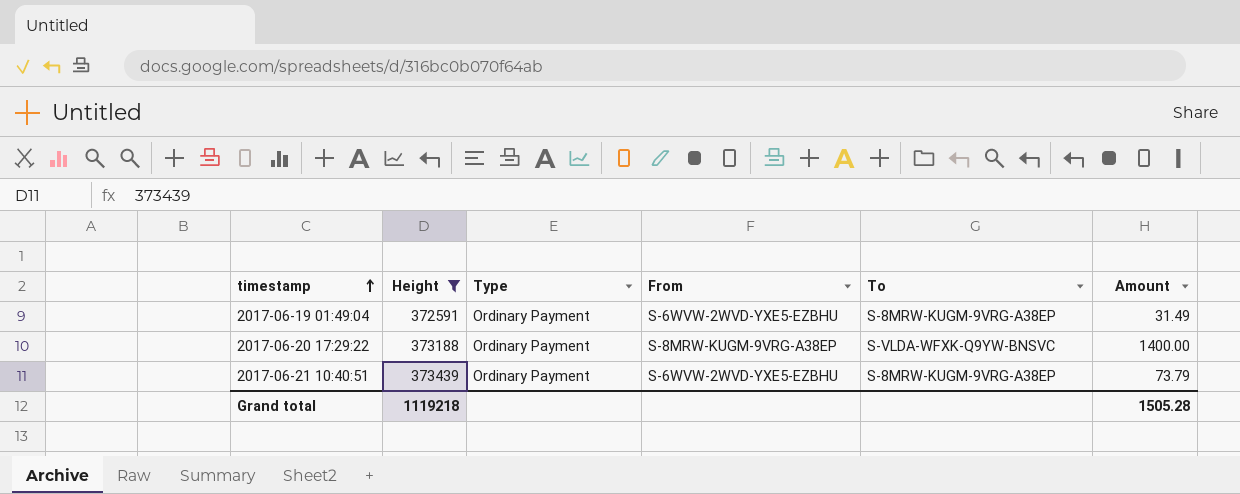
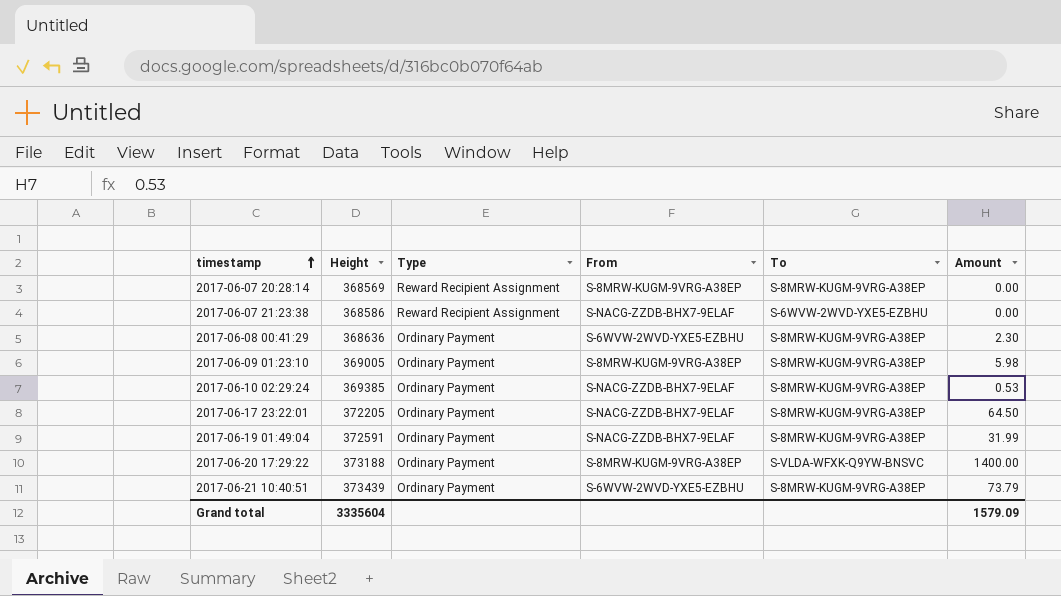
filter: Height >= 372591 -> none
2017-06-19 01:49:04 | From: S-6WVW-2WVD-YXE5-EZBHU -> S-NACG-ZZDB-BHX7-9ELAF
2017-06-19 01:49:04 | Amount: 31.49 -> 31.99
Grand total | Height: 1119218 -> 3335604
Grand total | Amount: 1505.28 -> 1579.09

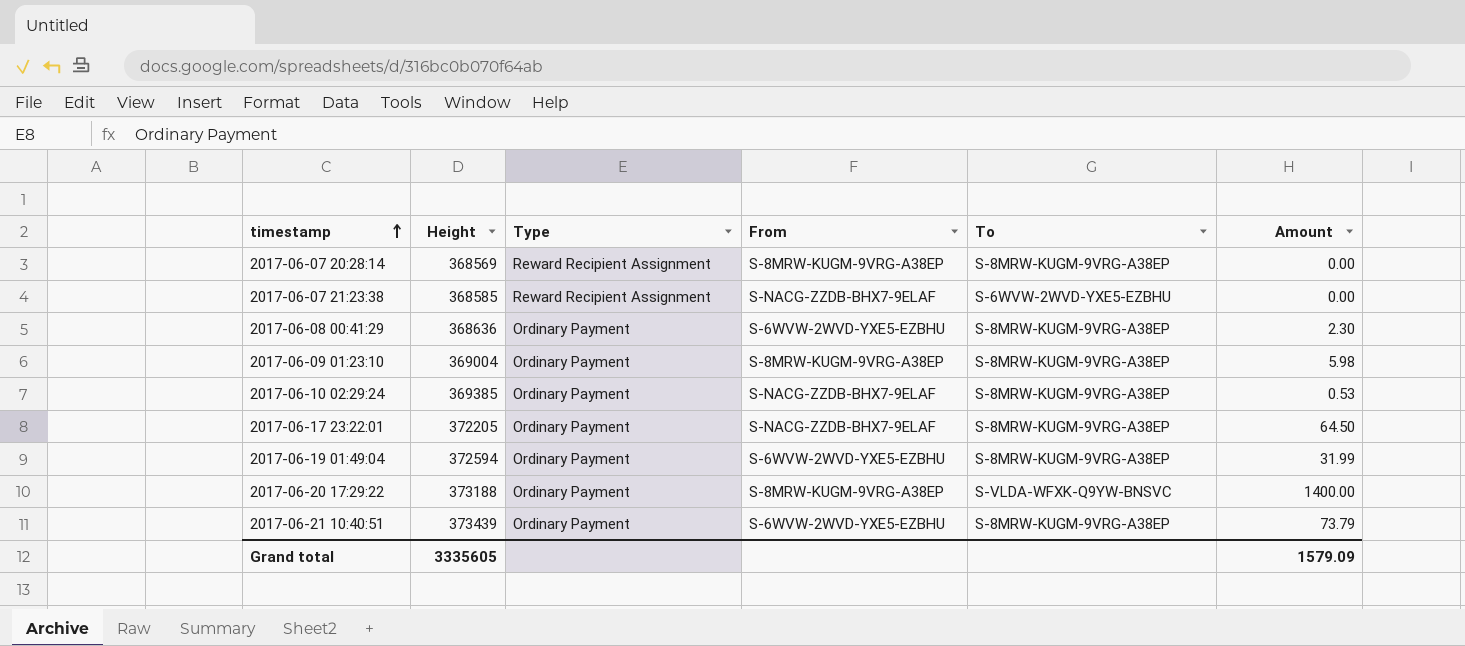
2017-06-07 21:23:38 | Height: 368586 -> 368585
2017-06-09 01:23:10 | Height: 369005 -> 369004
2017-06-19 01:49:04 | Height: 372591 -> 372594
2017-06-19 01:49:04 | From: S-NACG-ZZDB-BHX7-9ELAF -> S-6WVW-2WVD-YXE5-EZBHU
Grand total | Height: 3335604 -> 3335605

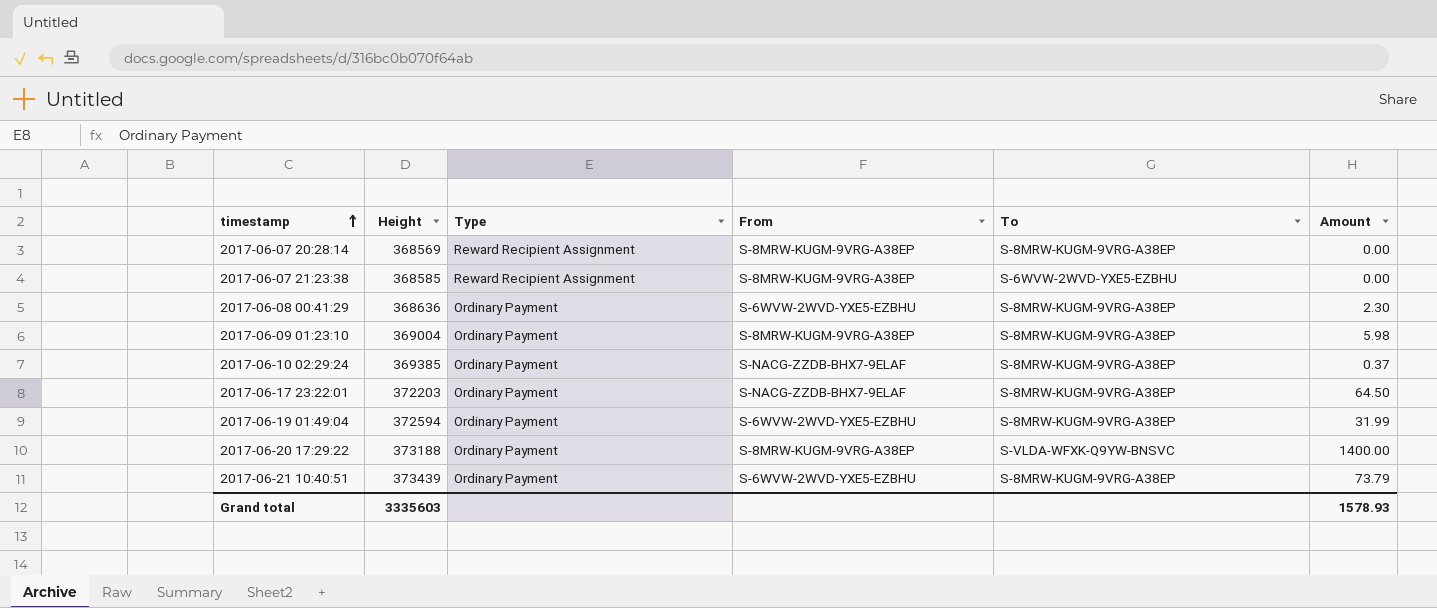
2017-06-07 21:23:38 | From: S-NACG-ZZDB-BHX7-9ELAF -> S-8MRW-KUGM-9VRG-A38EP
2017-06-10 02:29:24 | Amount: 0.53 -> 0.37
2017-06-17 23:22:01 | Height: 372205 -> 372203
Grand total | Height: 3335605 -> 3335603
Grand total | Amount: 1579.09 -> 1578.93

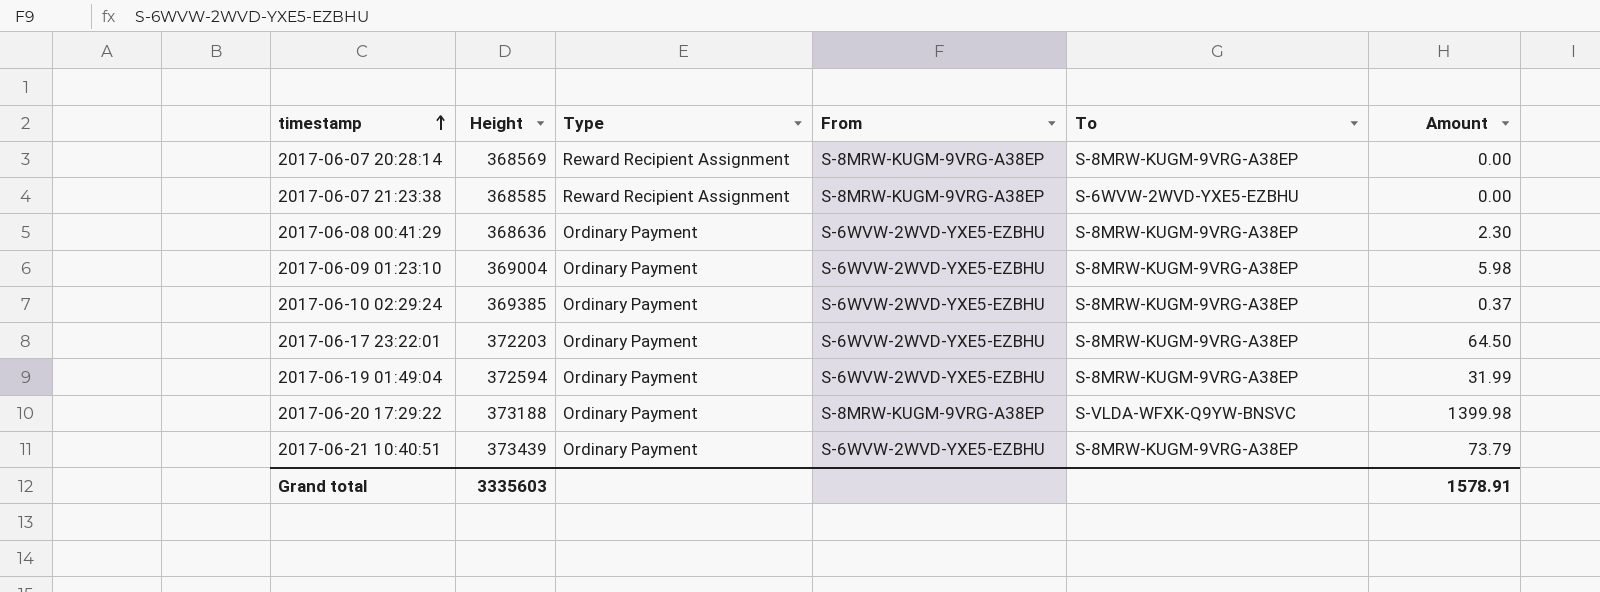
2017-06-09 01:23:10 | From: S-8MRW-KUGM-9VRG-A38EP -> S-6WVW-2WVD-YXE5-EZBHU
2017-06-10 02:29:24 | From: S-NACG-ZZDB-BHX7-9ELAF -> S-6WVW-2WVD-YXE5-EZBHU
2017-06-17 23:22:01 | From: S-NACG-ZZDB-BHX7-9ELAF -> S-6WVW-2WVD-YXE5-EZBHU
2017-06-20 17:29:22 | Amount: 1400.00 -> 1399.98
Grand total | Amount: 1578.93 -> 1578.91

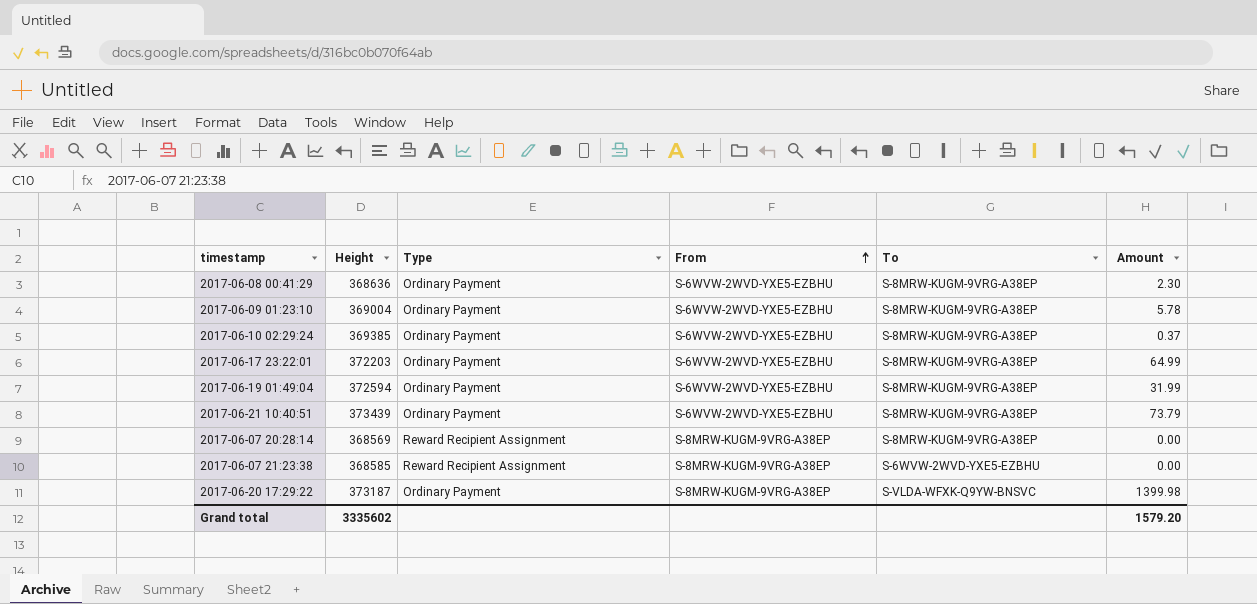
row order: timestamp ascending -> From ascending
2017-06-09 01:23:10 | Amount: 5.98 -> 5.78
2017-06-17 23:22:01 | Amount: 64.50 -> 64.99
2017-06-20 17:29:22 | Height: 373188 -> 373187
Grand total | Height: 3335603 -> 3335602
Grand total | Amount: 1578.91 -> 1579.20

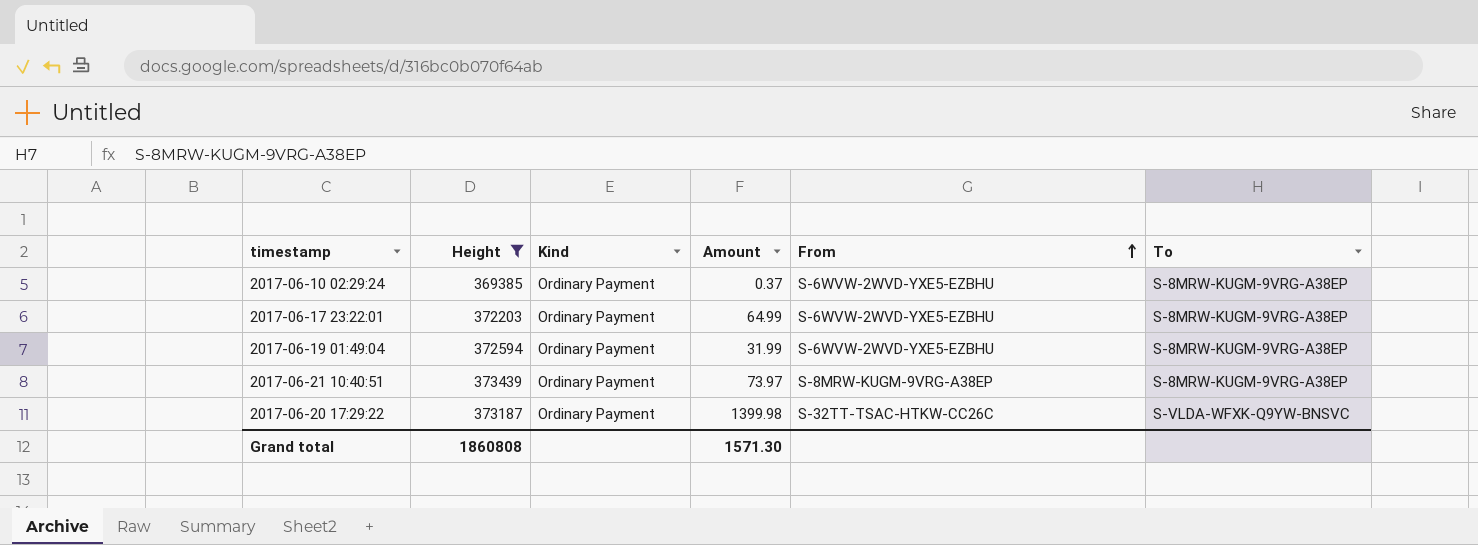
filter: none -> Height >= 369385
column name: Type -> Kind
column Amount | position: 6 -> 4
2017-06-21 10:40:51 | Amount: 73.79 -> 73.97
2017-06-21 10:40:51 | From: S-6WVW-2WVD-YXE5-EZBHU -> S-8MRW-KUGM-9VRG-A38EP
2017-06-20 17:29:22 | From: S-8MRW-KUGM-9VRG-A38EP -> S-32TT-TSAC-HTKW-CC26C
Grand total | Height: 3335602 -> 1860808
Grand total | Amount: 1579.20 -> 1571.30

